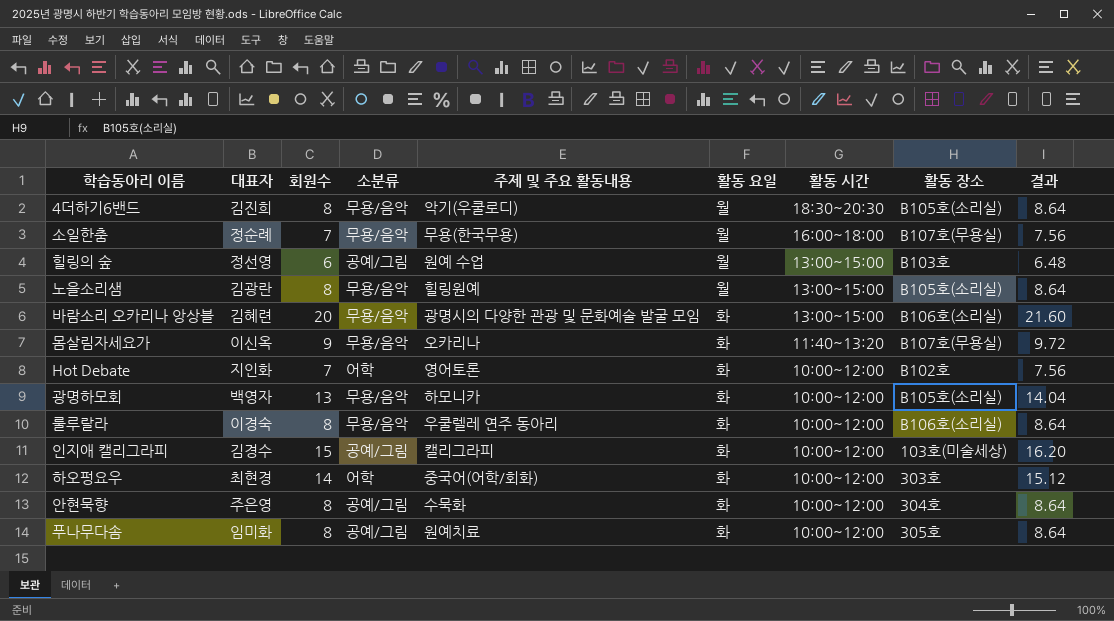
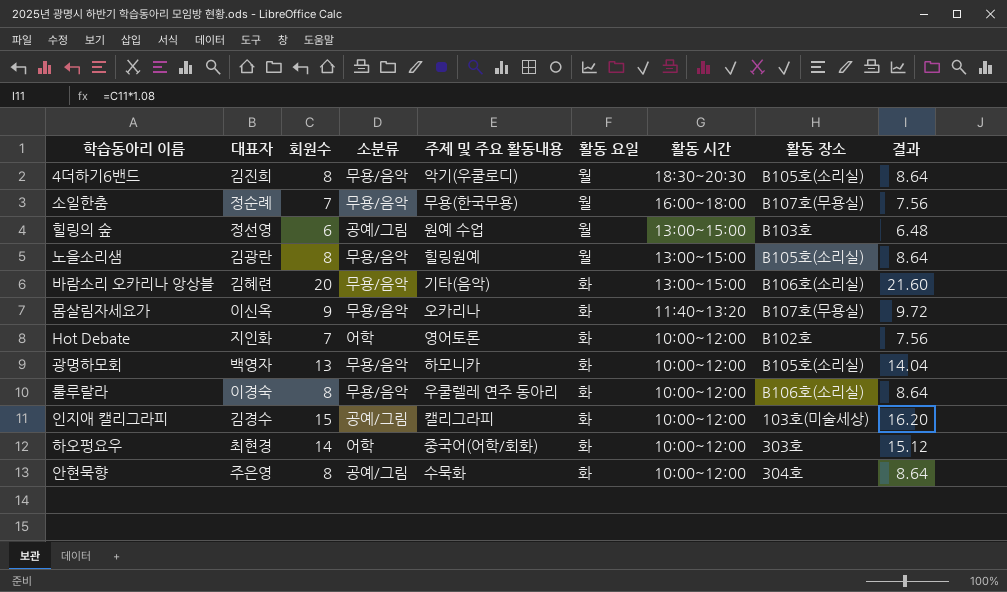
row 푸나무다솜: 임미화 | 8 | 공예/그림 | 원예치료 | 화 | 10:00~12:00 | 305호 | 8.64 -> none
바람소리 오카리나 앙상블 | 주제 및 주요 활동내용: 광명시의 다양한 관광 및 문화예술 발굴 모임 -> 기타(음악)

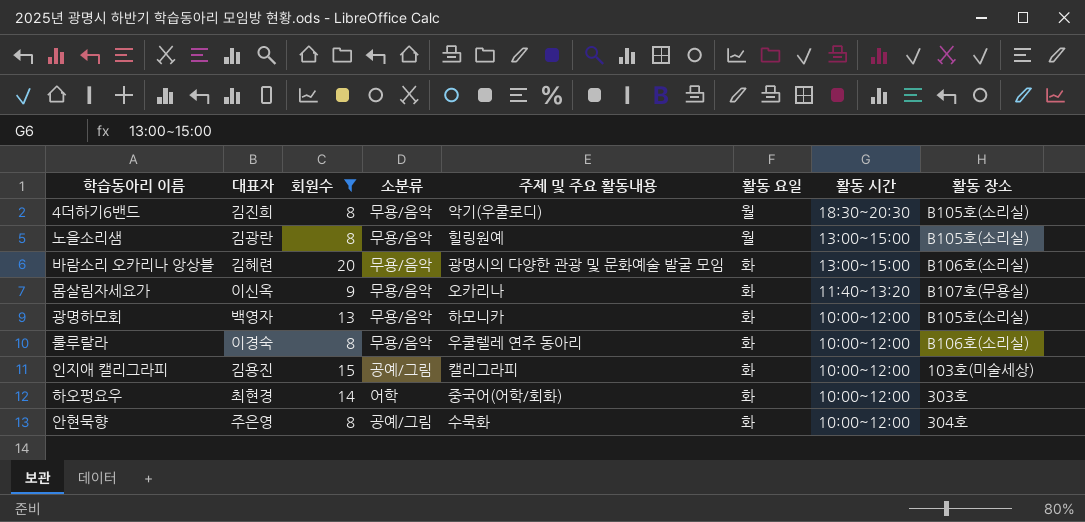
filter: none -> 회원수 >= 8
column 결과 | formula: [회원수] * 1.08 -> none
바람소리 오카리나 앙상블 | 주제 및 주요 활동내용: 기타(음악) -> 광명시의 다양한 관광 및 문화예술 발굴 모임
인지애 캘리그라피 | 대표자: 김경수 -> 김용진

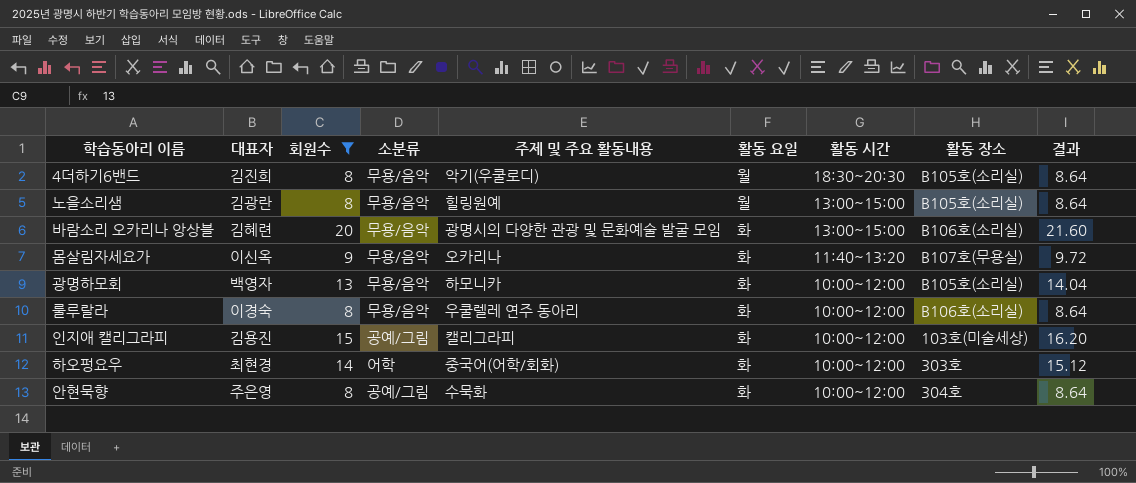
column 결과 | formula: none -> [회원수] * 1.08

